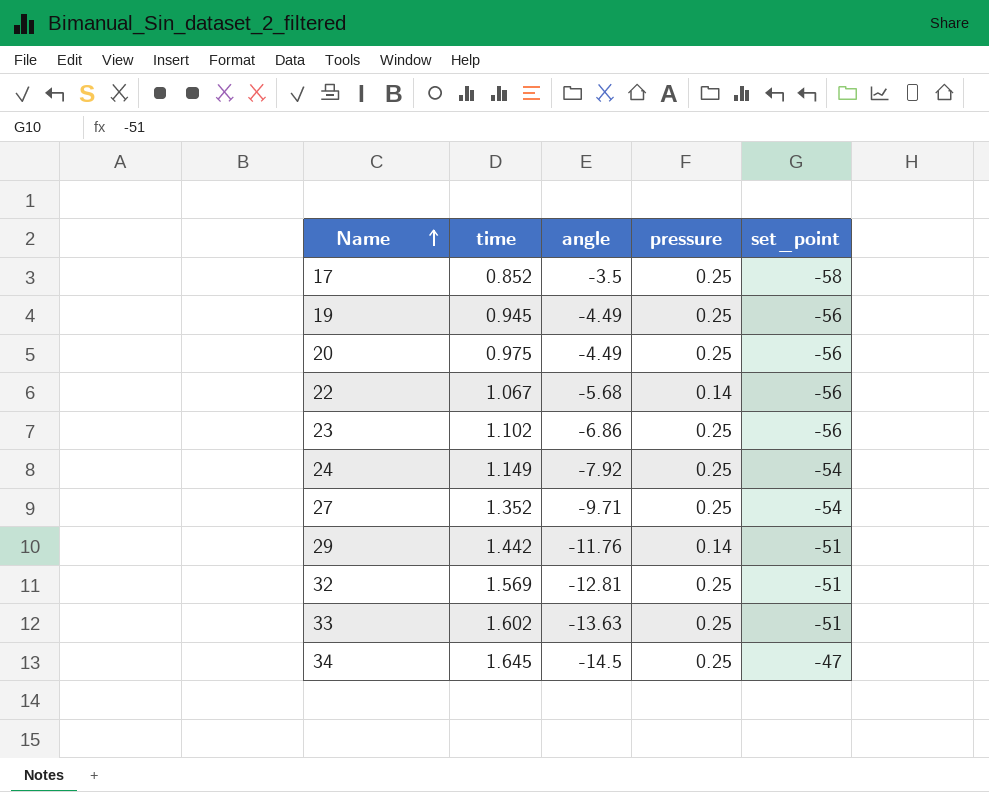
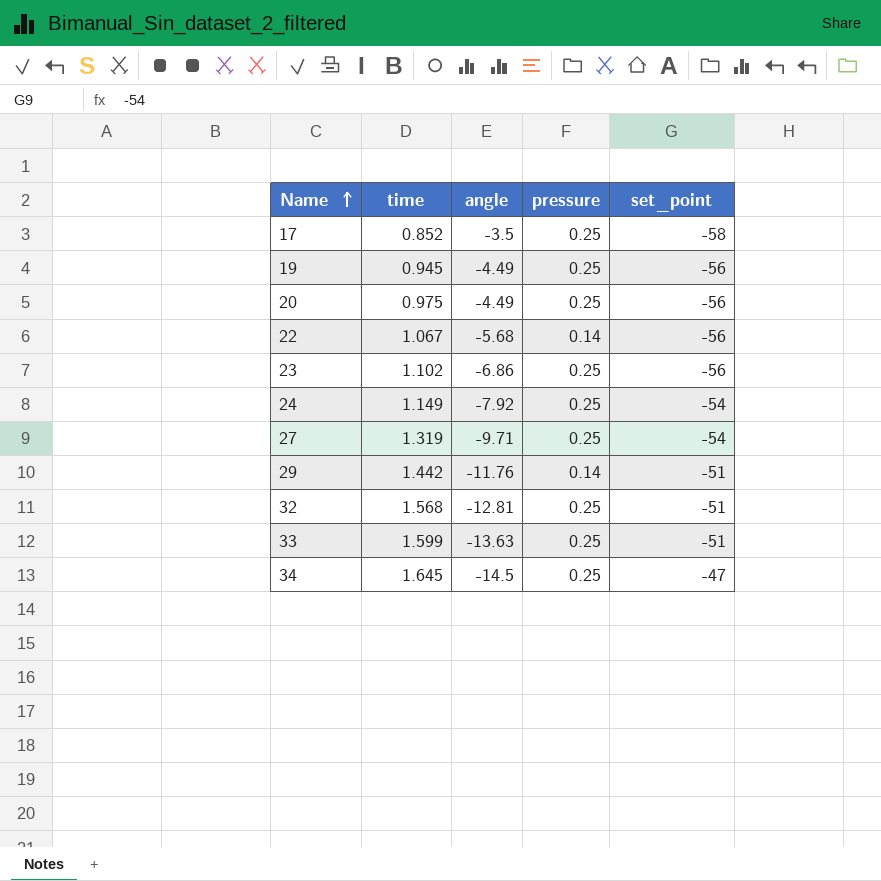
27 | time: 1.352 -> 1.319
32 | time: 1.569 -> 1.568
33 | time: 1.602 -> 1.599

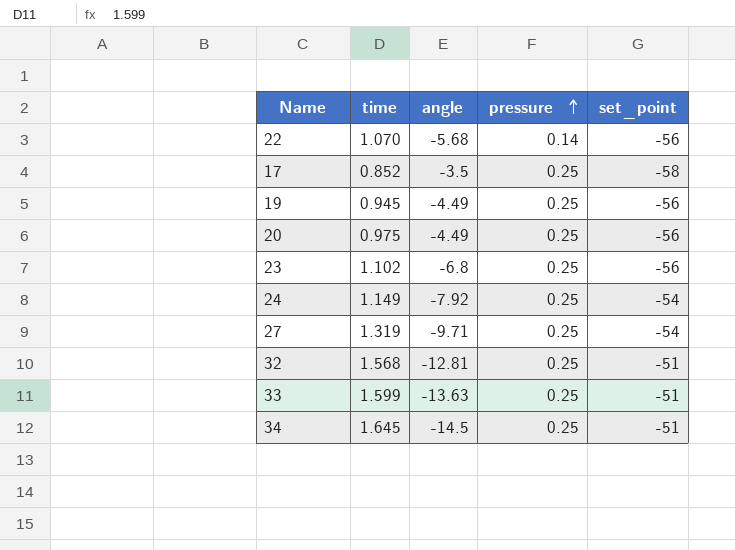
row order: Name ascending -> pressure ascending
row 29: 1.442 | -11.76 | 0.14 | -51 -> none
22 | time: 1.067 -> 1.070
23 | angle: -6.86 -> -6.8
34 | set_point: -47 -> -51

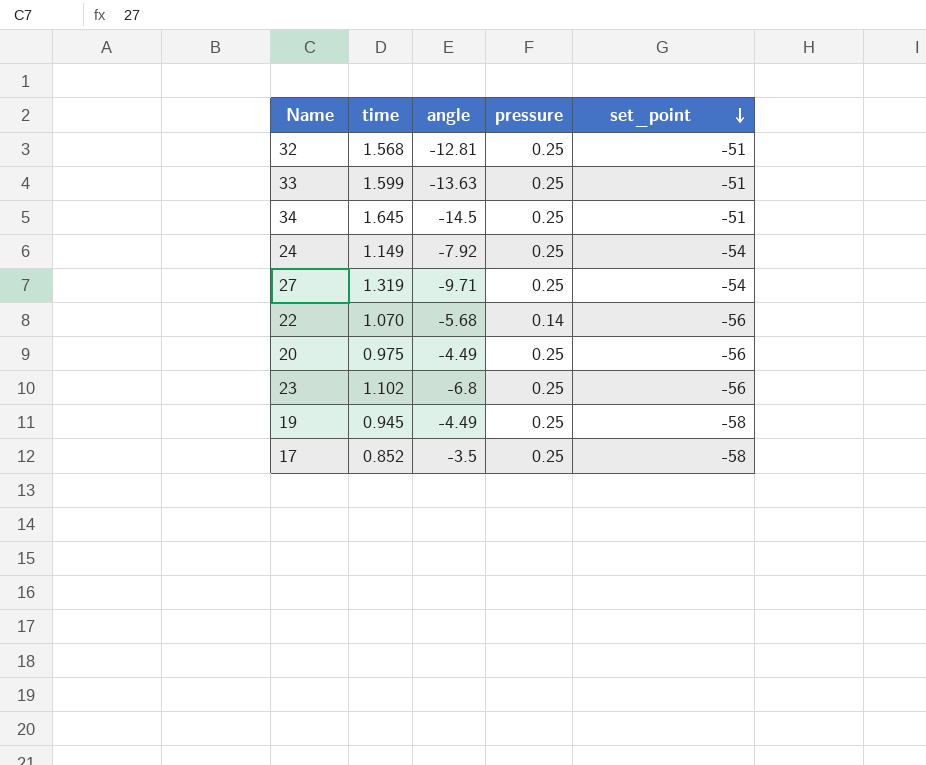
row order: pressure ascending -> set_point descending
19 | set_point: -56 -> -58

